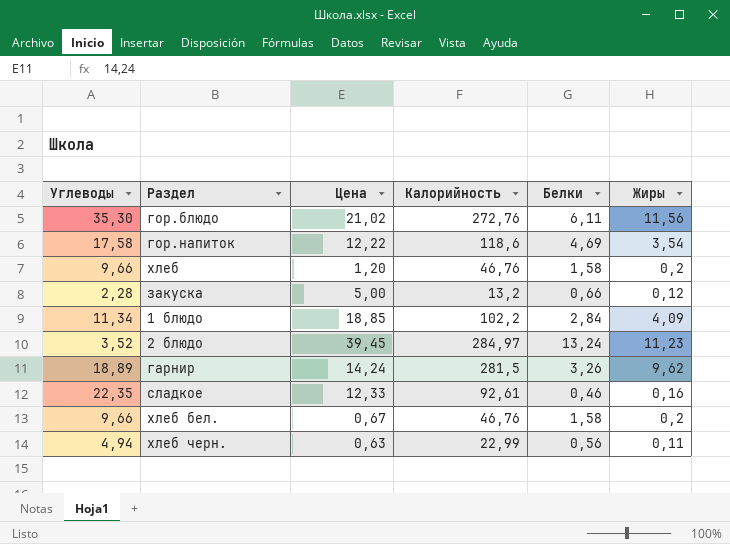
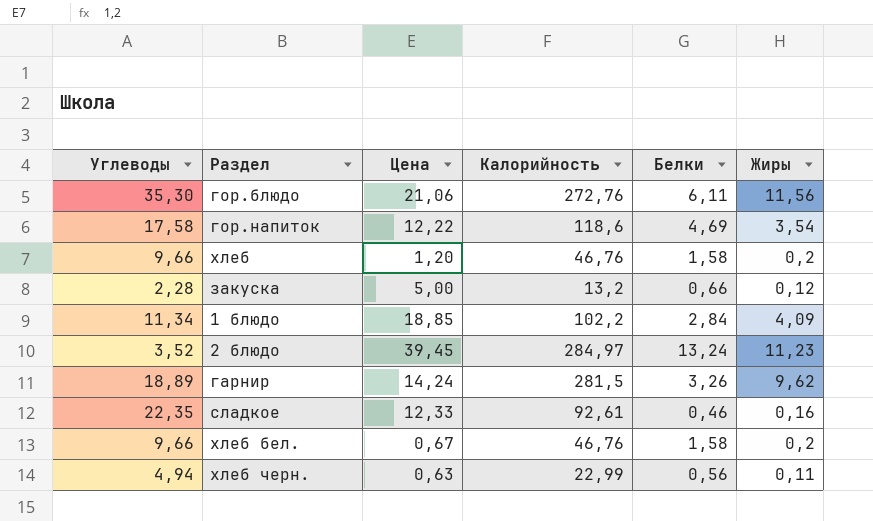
гор.блюдо | Цена: 21,02 -> 21,06

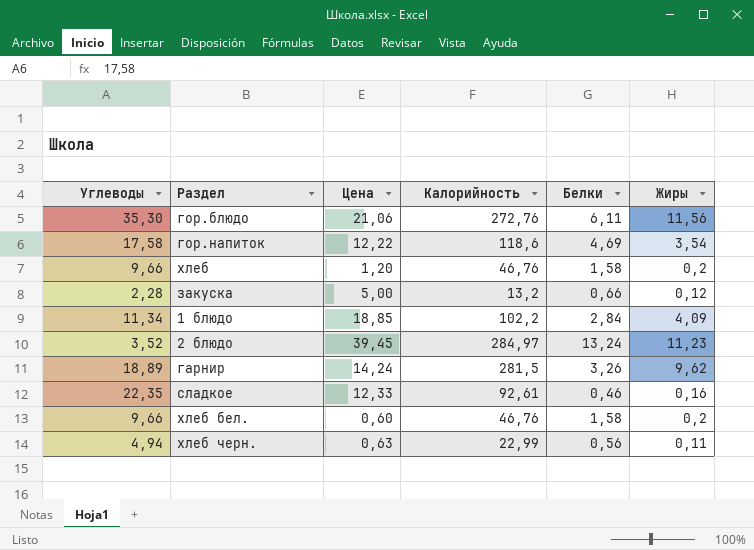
хлеб бел. | Цена: 0,67 -> 0,60

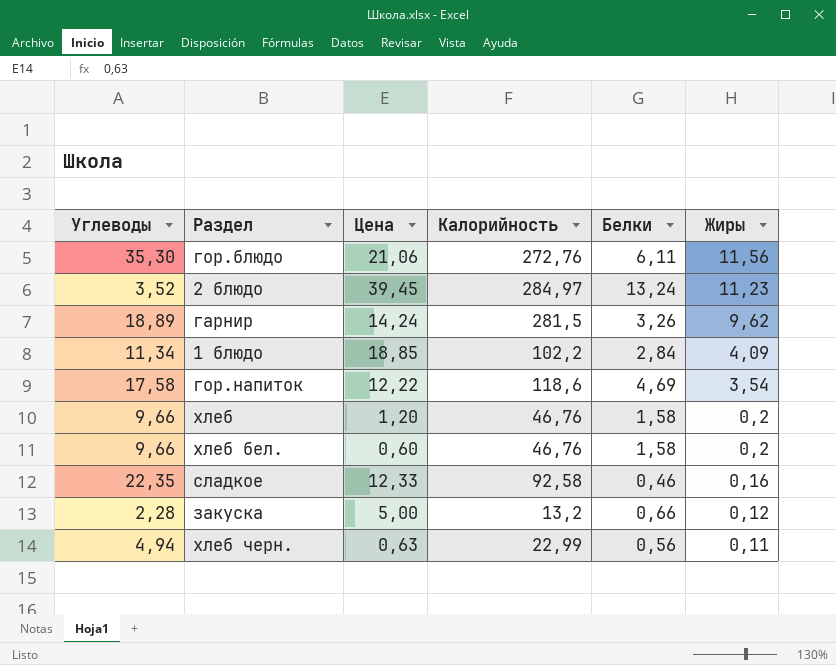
row order: none -> Жиры descending
сладкое | Калорийность: 92,61 -> 92,58

